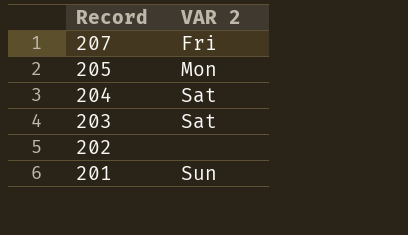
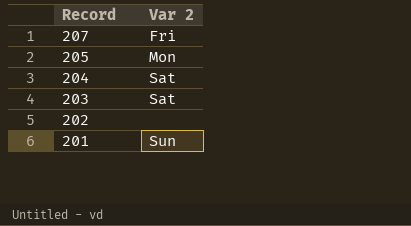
column name: VAR 2 -> Var 2

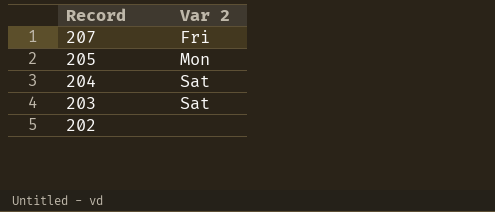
row 201: Sun -> none

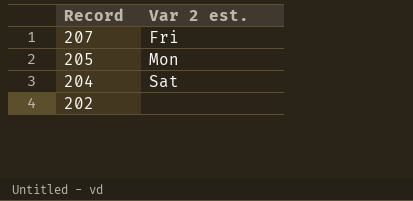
column name: Var 2 -> Var 2 est.
row 203: Sat -> none

